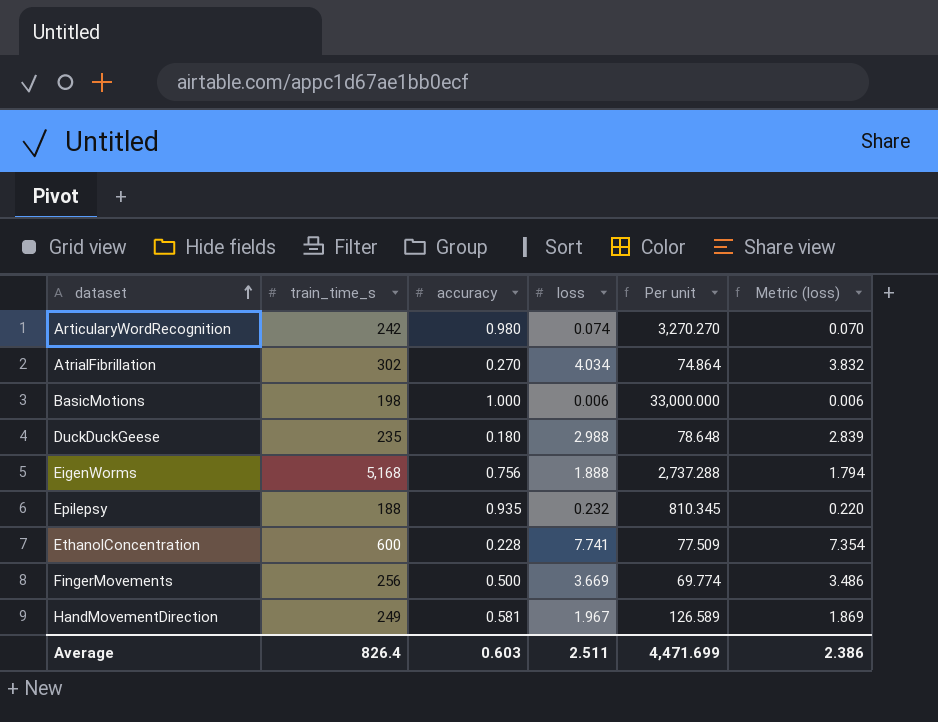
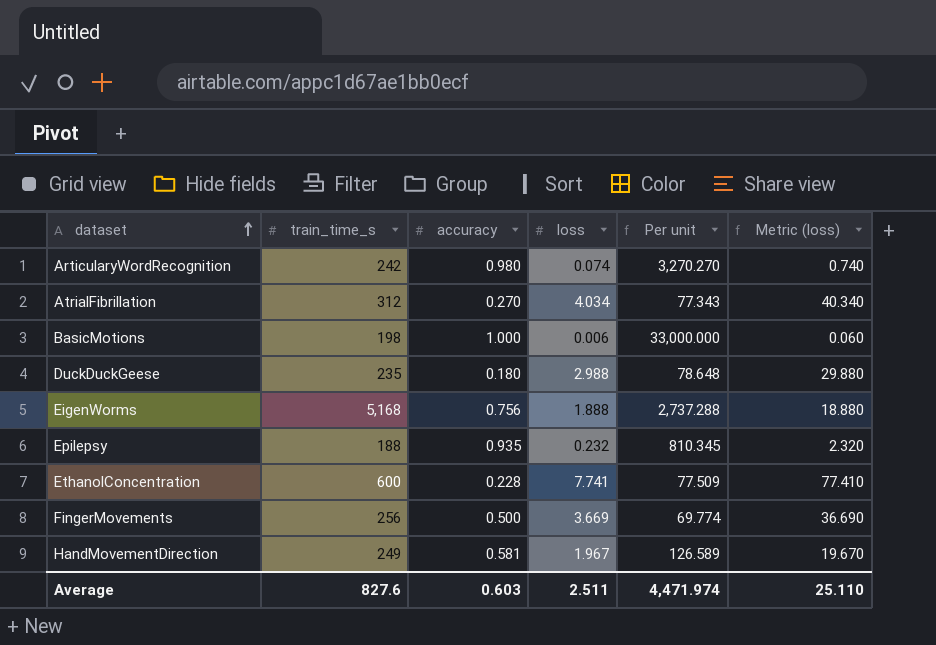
column Metric (loss) | formula: [loss] * 0.95 -> [loss] * 10
AtrialFibrillation | train_time_s: 302 -> 312
AtrialFibrillation | Per unit: 74.864 -> 77.343
Average | train_time_s: 826.4 -> 827.6
Average | Per unit: 4,471.699 -> 4,471.974
Average | Metric (loss): 2.386 -> 25.110

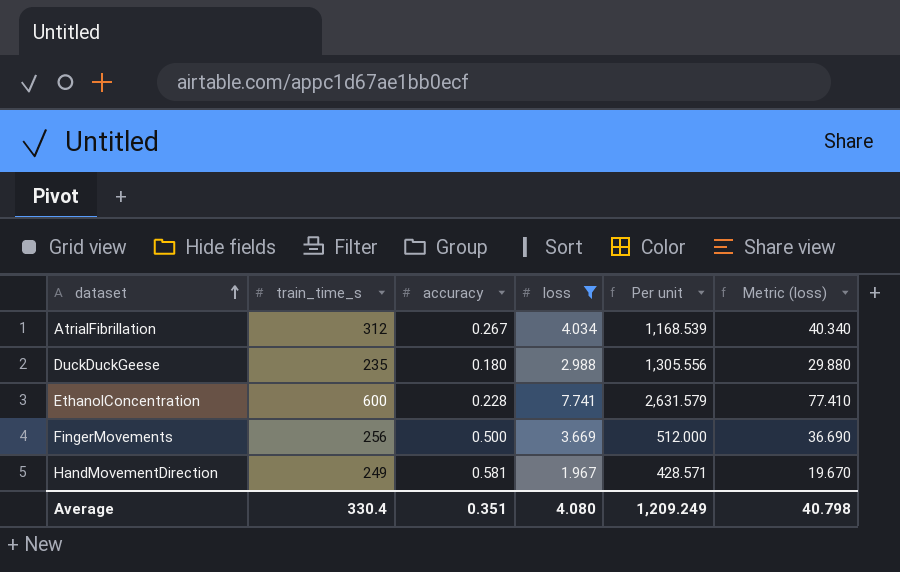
filter: none -> loss >= 1.967
column Per unit | formula: [train_time_s] / [loss] -> [train_time_s] / [accuracy]
AtrialFibrillation | accuracy: 0.270 -> 0.267
Average | train_time_s: 827.6 -> 330.4
Average | accuracy: 0.603 -> 0.351
Average | loss: 2.511 -> 4.080
Average | Per unit: 4,471.974 -> 1,209.249
Average | Metric (loss): 25.110 -> 40.798

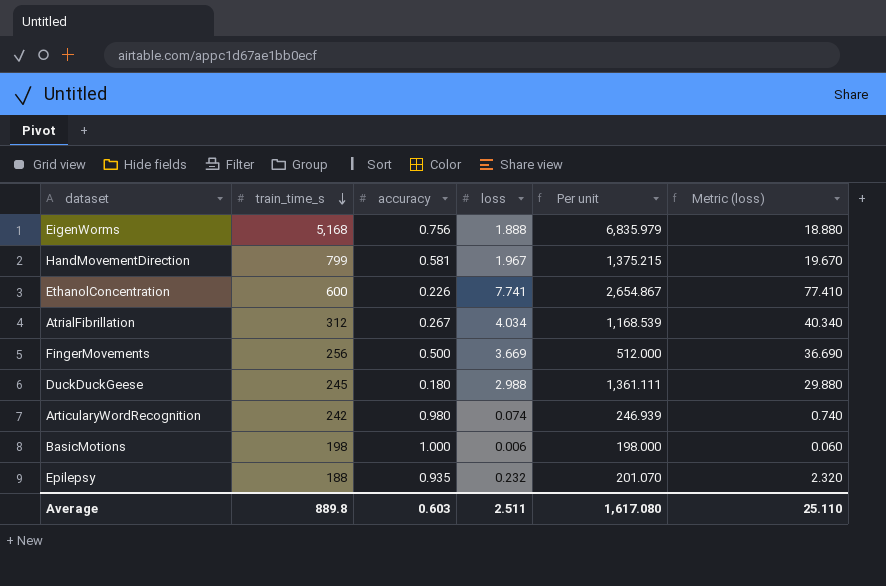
filter: loss >= 1.967 -> none
row order: dataset ascending -> train_time_s descending
HandMovementDirection | train_time_s: 249 -> 799
HandMovementDirection | Per unit: 428.571 -> 1,375.215
EthanolConcentration | accuracy: 0.228 -> 0.226
EthanolConcentration | Per unit: 2,631.579 -> 2,654.867
DuckDuckGeese | train_time_s: 235 -> 245
DuckDuckGeese | Per unit: 1,305.556 -> 1,361.111
Average | train_time_s: 330.4 -> 889.8
Average | accuracy: 0.351 -> 0.603
Average | loss: 4.080 -> 2.511
Average | Per unit: 1,209.249 -> 1,617.080
Average | Metric (loss): 40.798 -> 25.110

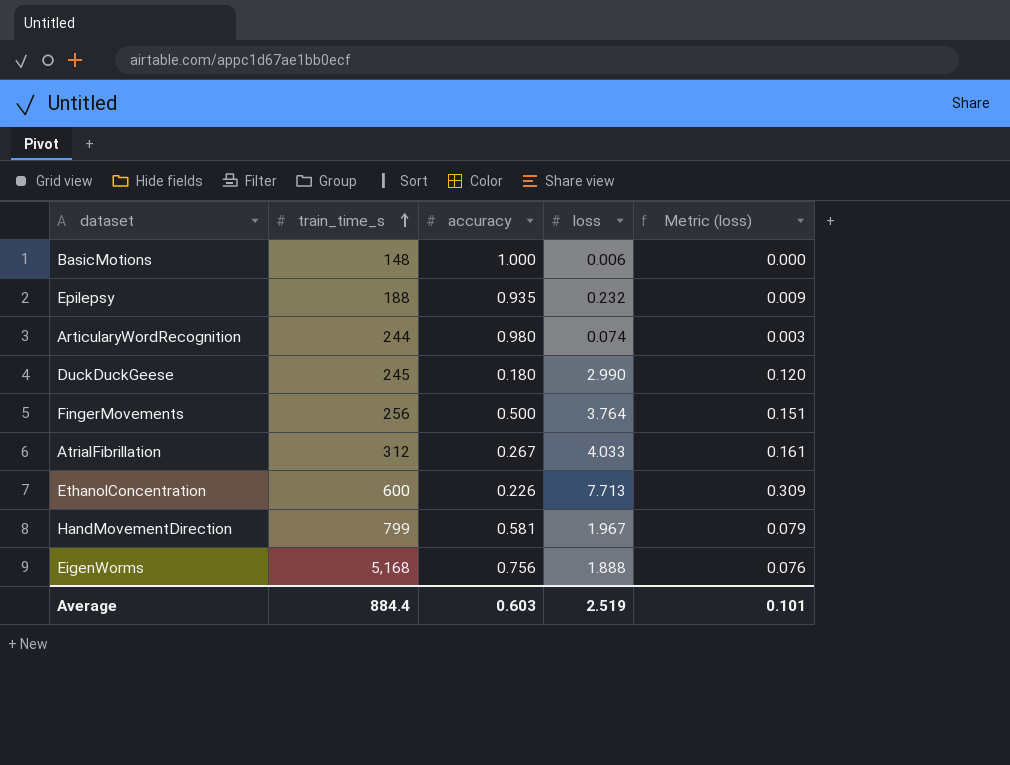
row order: train_time_s descending -> train_time_s ascending
column Per unit | formula: [train_time_s] / [accuracy] -> none
column Metric (loss) | formula: [loss] * 10 -> [loss] * 0.04
BasicMotions | train_time_s: 198 -> 148
ArticularyWordRecognition | train_time_s: 242 -> 244
DuckDuckGeese | loss: 2.988 -> 2.990
FingerMovements | loss: 3.669 -> 3.764
AtrialFibrillation | loss: 4.034 -> 4.033
EthanolConcentration | loss: 7.741 -> 7.713
Average | train_time_s: 889.8 -> 884.4
Average | loss: 2.511 -> 2.519
Average | Metric (loss): 25.110 -> 0.101

